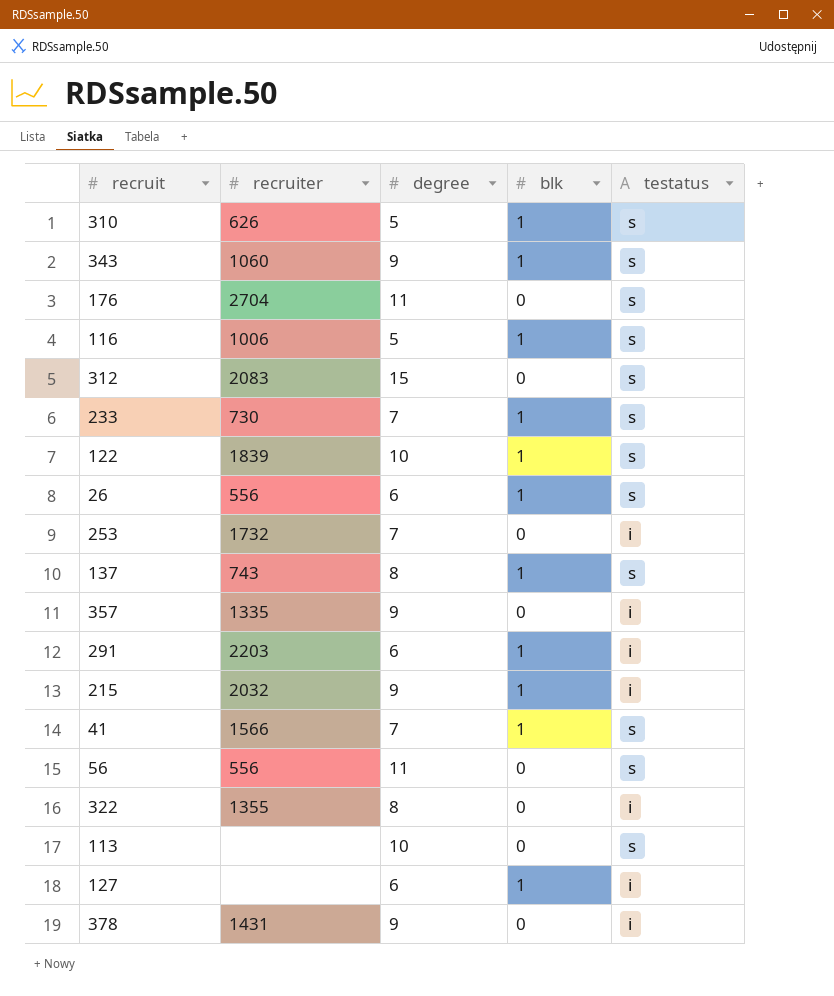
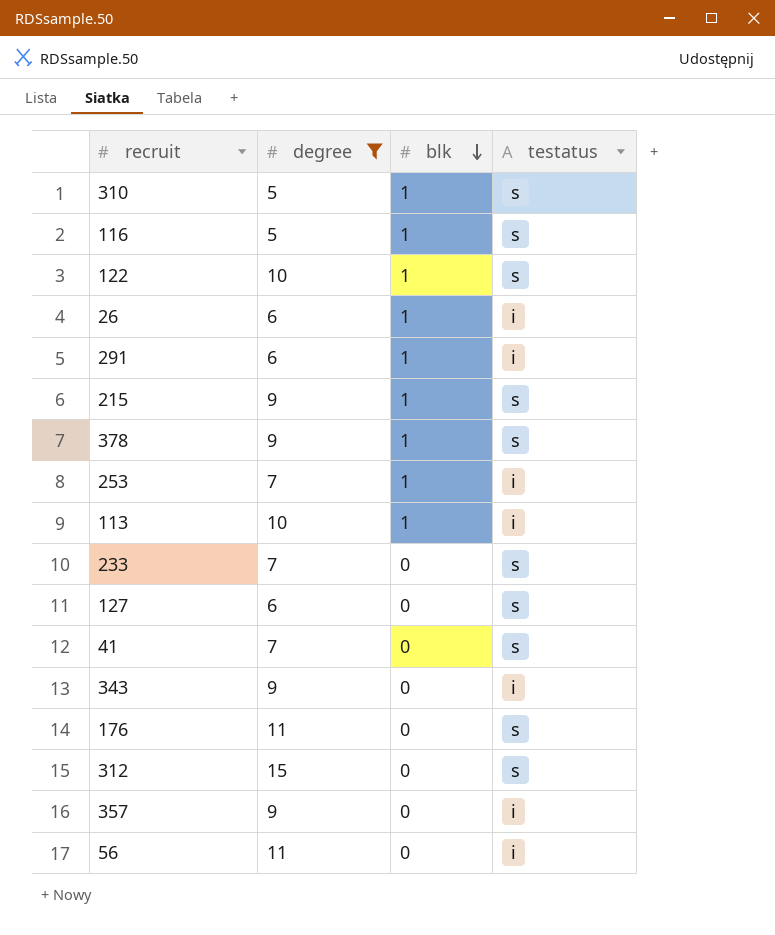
filter: none -> degree != 8
row order: none -> blk descending
column recruiter | position: 2 -> none
26 | testatus: s -> i
215 | testatus: i -> s
378 | blk: 0 -> 1
378 | testatus: i -> s
253 | blk: 0 -> 1
113 | blk: 0 -> 1
113 | testatus: s -> i
233 | blk: 1 -> 0
127 | blk: 1 -> 0
127 | testatus: i -> s
41 | blk: 1 -> 0
343 | blk: 1 -> 0
343 | testatus: s -> i
56 | testatus: s -> i

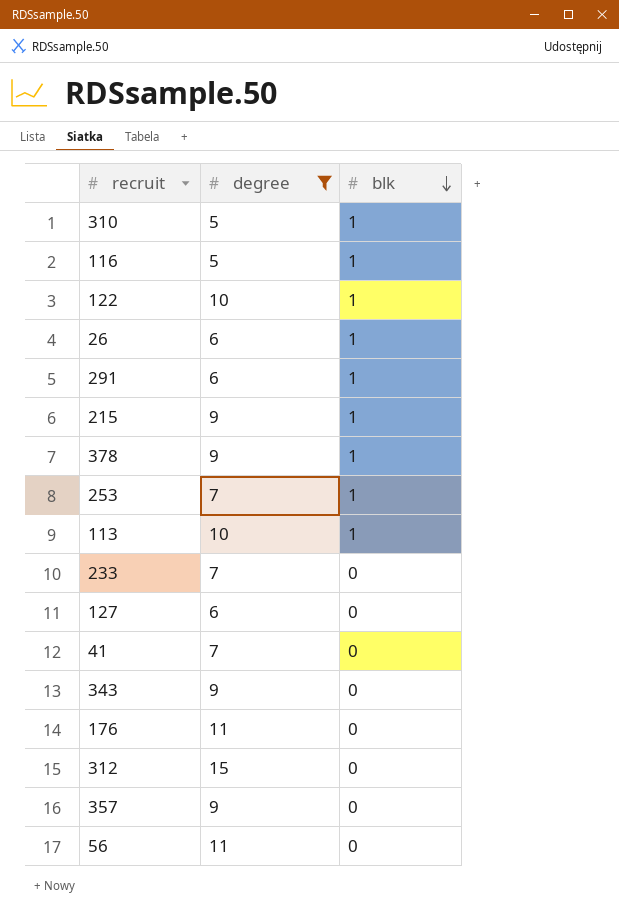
column testatus | position: 4 -> none

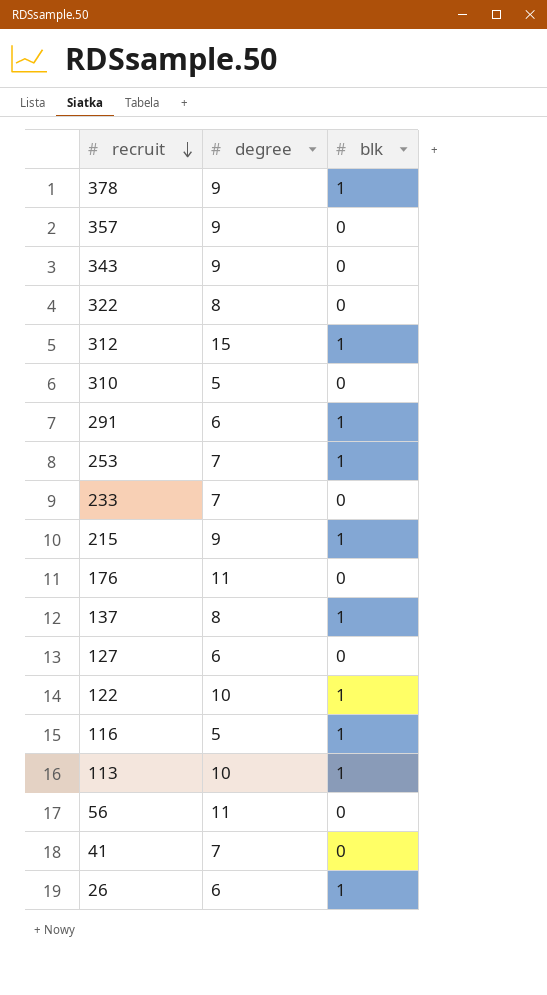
filter: degree != 8 -> none
row order: blk descending -> recruit descending
312 | blk: 0 -> 1
310 | blk: 1 -> 0

